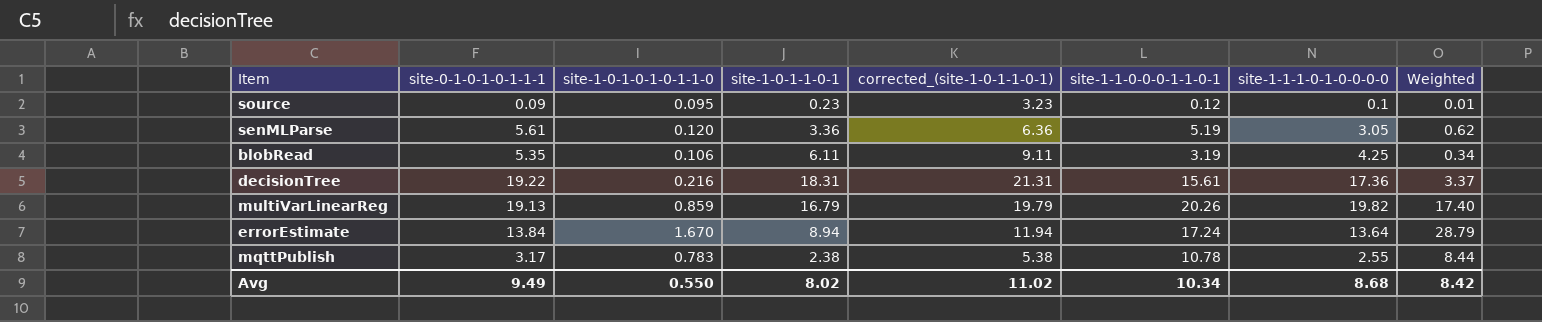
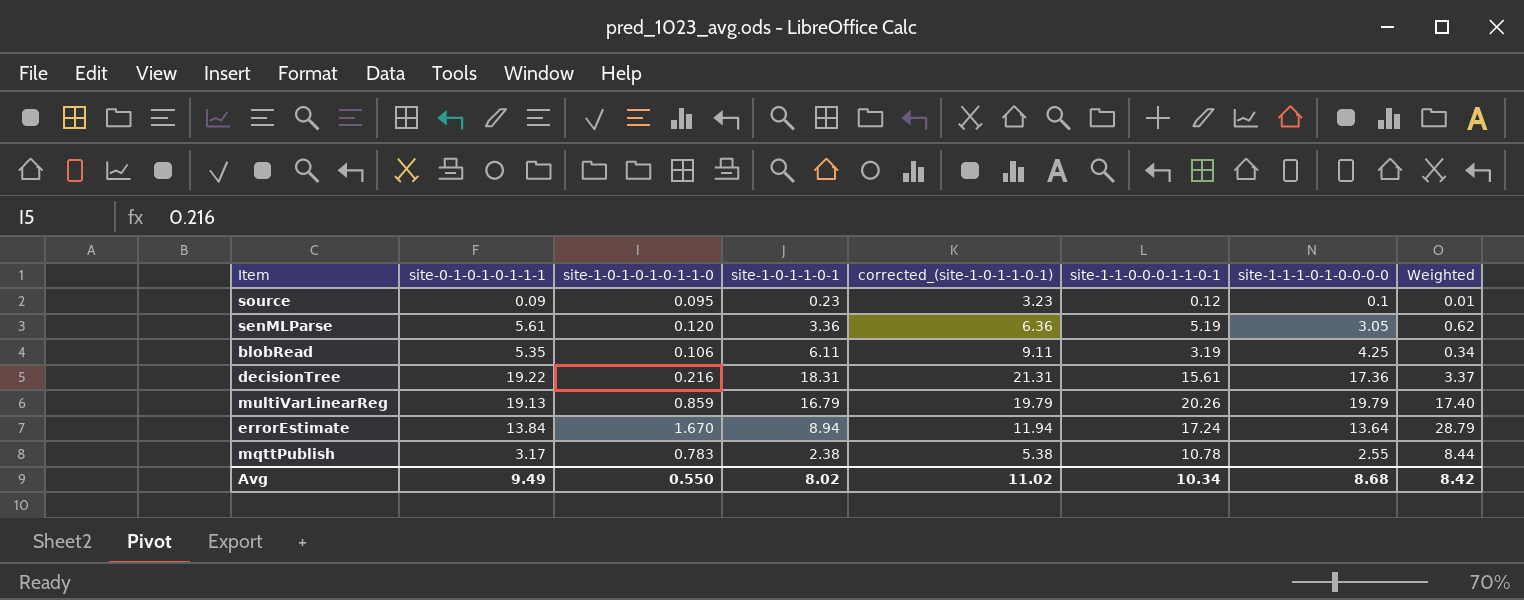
multiVarLinearReg | site-1-1-1-0-1-0-0-0-0: 19.82 -> 19.79

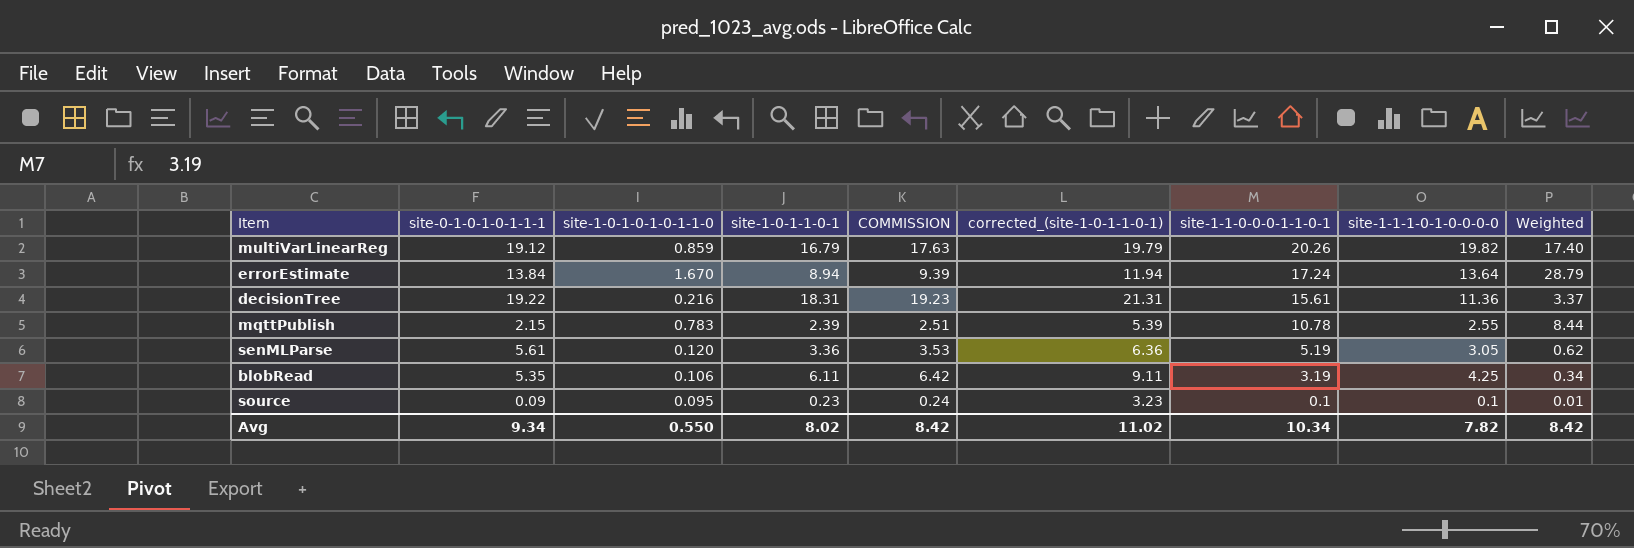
row order: none -> site-1-1-0-0-0-1-1-0-1 descending
column COMMISSION | formula: none -> [site-1-0-1-1-0-1] * 1.05
multiVarLinearReg | site-0-1-0-1-0-1-1-1: 19.13 -> 19.12
multiVarLinearReg | site-1-1-1-0-1-0-0-0-0: 19.79 -> 19.82
decisionTree | site-1-1-1-0-1-0-0-0-0: 17.36 -> 11.36
mqttPublish | site-0-1-0-1-0-1-1-1: 3.17 -> 2.15
mqttPublish | site-1-0-1-1-0-1: 2.38 -> 2.39
mqttPublish | corrected_(site-1-0-1-1-0-1): 5.38 -> 5.39
source | site-1-1-0-0-0-1-1-0-1: 0.12 -> 0.1
Avg | site-0-1-0-1-0-1-1-1: 9.49 -> 9.34
Avg | site-1-1-1-0-1-0-0-0-0: 8.68 -> 7.82

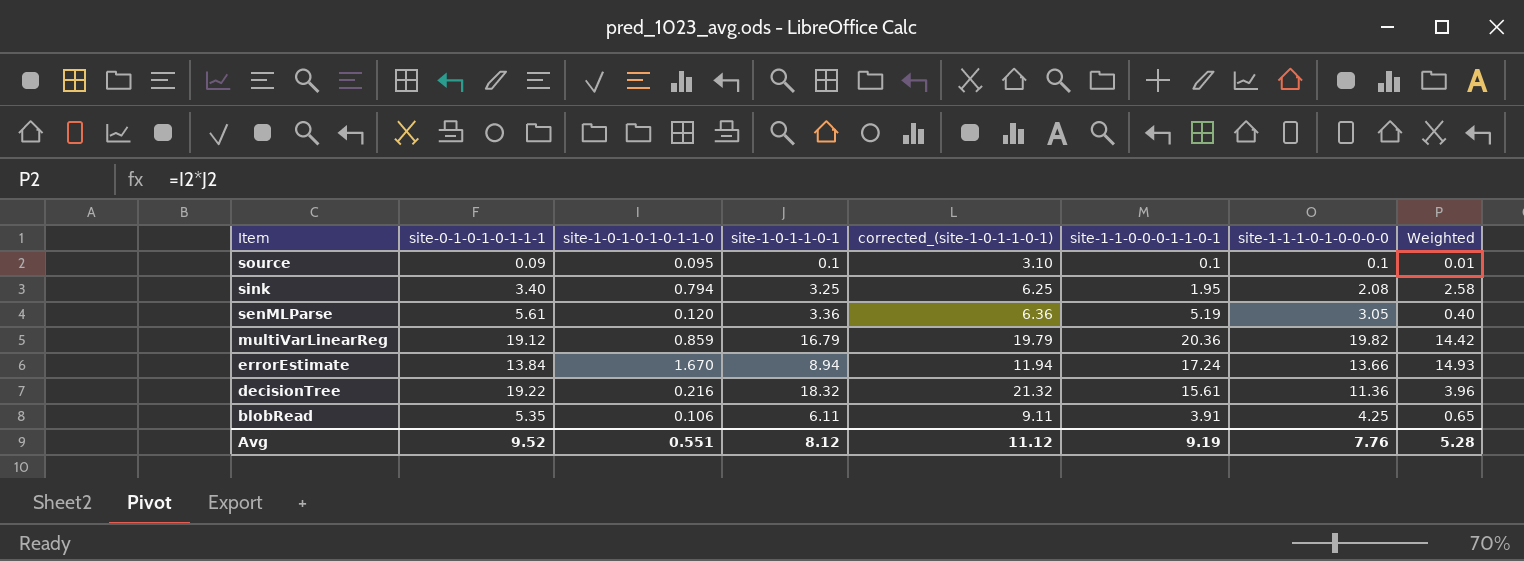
row order: site-1-1-0-0-0-1-1-0-1 descending -> Item descending
column COMMISSION | formula: [site-1-0-1-1-0-1] * 1.05 -> none
column Weighted | formula: [site-1-0-1-0-1-0-1-1-0] * [site-1-1-0-0-0-1-1-0-1] -> [site-1-0-1-0-1-0-1-1-0] * [site-1-0-1-1-0-1]
row mqttPublish: 2.15 | 0.783 | 2.39 | 2.51 | 5.39 | 10.78 | 2.55 | 8.44 -> none
source | site-1-0-1-1-0-1: 0.23 -> 0.1
source | corrected_(site-1-0-1-1-0-1): 3.23 -> 3.10
row sink: none -> 3.40 | 0.794 | 3.25 | 6.25 | 1.95 | 2.08 | 2.58
multiVarLinearReg | site-1-1-0-0-0-1-1-0-1: 20.26 -> 20.36
errorEstimate | site-1-1-1-0-1-0-0-0-0: 13.64 -> 13.66
decisionTree | site-1-0-1-1-0-1: 18.31 -> 18.32
decisionTree | corrected_(site-1-0-1-1-0-1): 21.31 -> 21.32
blobRead | site-1-1-0-0-0-1-1-0-1: 3.19 -> 3.91
Avg | site-0-1-0-1-0-1-1-1: 9.34 -> 9.52
Avg | site-1-0-1-0-1-0-1-1-0: 0.550 -> 0.551
Avg | site-1-0-1-1-0-1: 8.02 -> 8.12
Avg | corrected_(site-1-0-1-1-0-1): 11.02 -> 11.12
Avg | site-1-1-0-0-0-1-1-0-1: 10.34 -> 9.19
Avg | site-1-1-1-0-1-0-0-0-0: 7.82 -> 7.76
Avg | Weighted: 8.42 -> 5.28

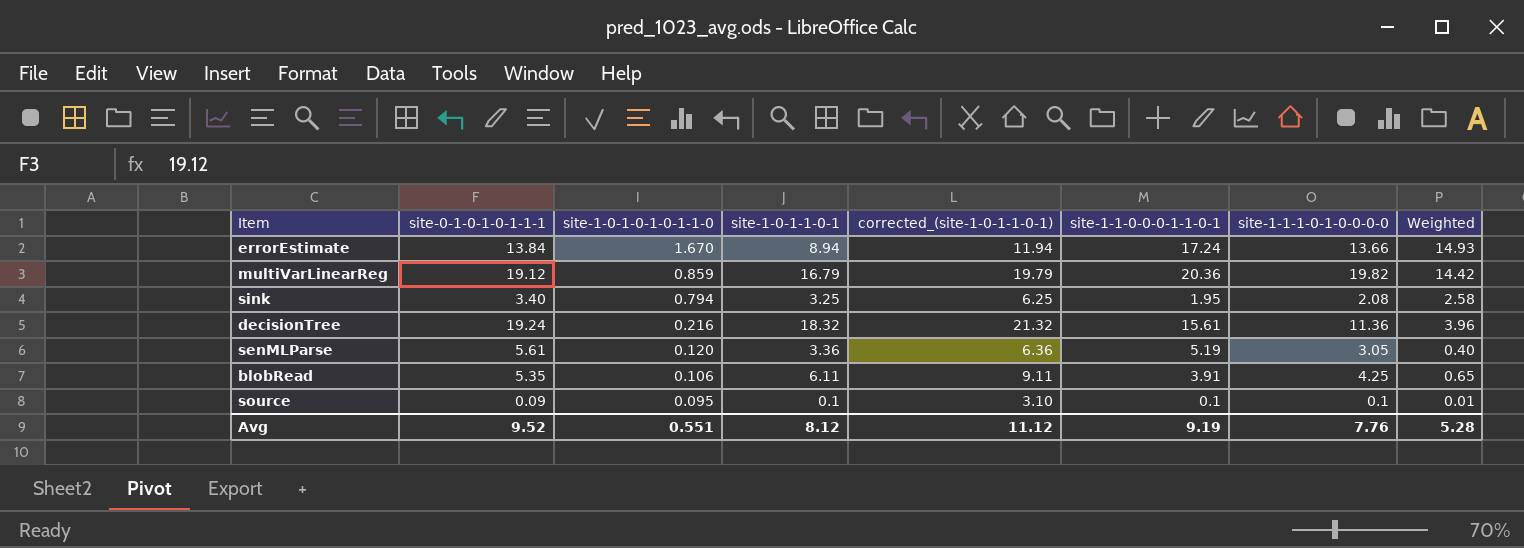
row order: Item descending -> site-1-0-1-0-1-0-1-1-0 descending
decisionTree | site-0-1-0-1-0-1-1-1: 19.22 -> 19.24

